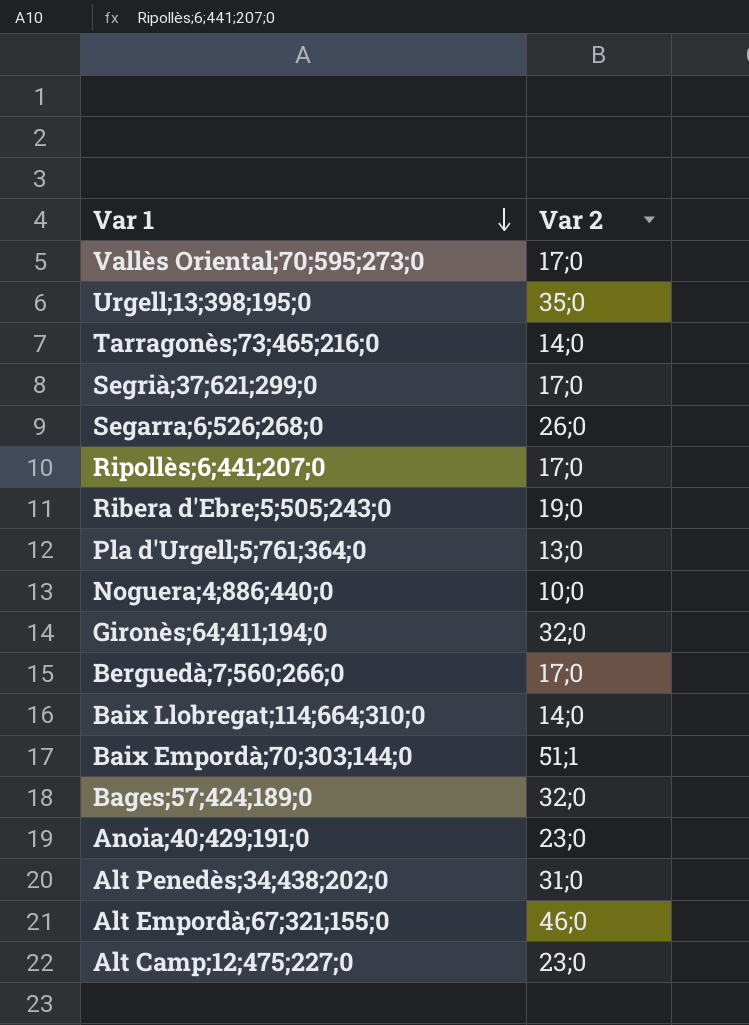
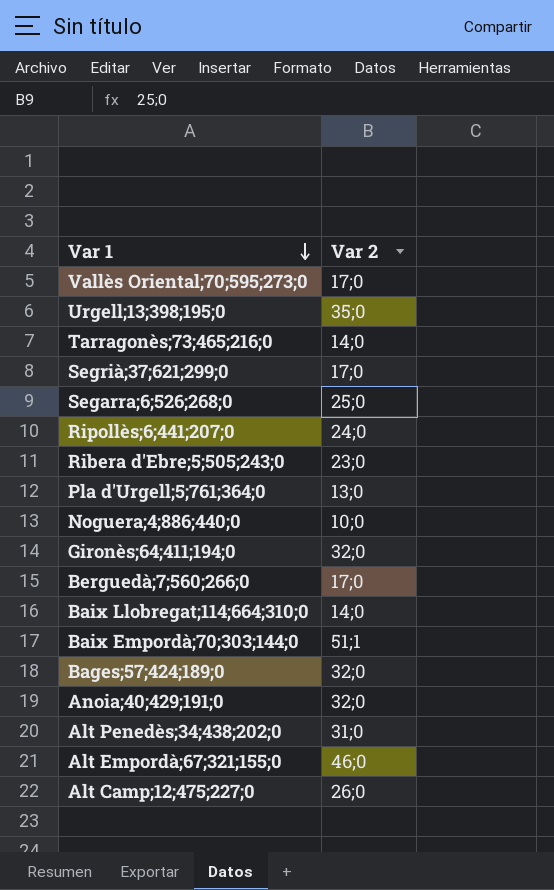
Segarra;6;526;268;0 | Var 2: 26;0 -> 25;0
Ripollès;6;441;207;0 | Var 2: 17;0 -> 24;0
Ribera d'Ebre;5;505;243;0 | Var 2: 19;0 -> 23;0
Anoia;40;429;191;0 | Var 2: 23;0 -> 32;0
Alt Camp;12;475;227;0 | Var 2: 23;0 -> 26;0

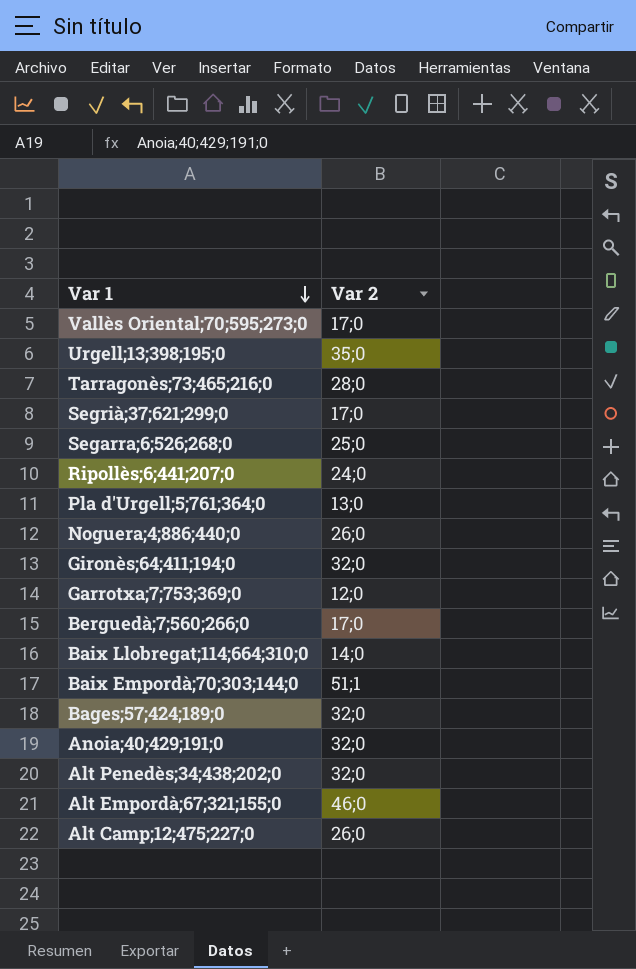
row Ribera d'Ebre;5;505;243;0: 23;0 -> none
Tarragonès;73;465;216;0 | Var 2: 14;0 -> 28;0
Noguera;4;886;440;0 | Var 2: 10;0 -> 26;0
row Garrotxa;7;753;369;0: none -> 12;0
Alt Penedès;34;438;202;0 | Var 2: 31;0 -> 32;0

